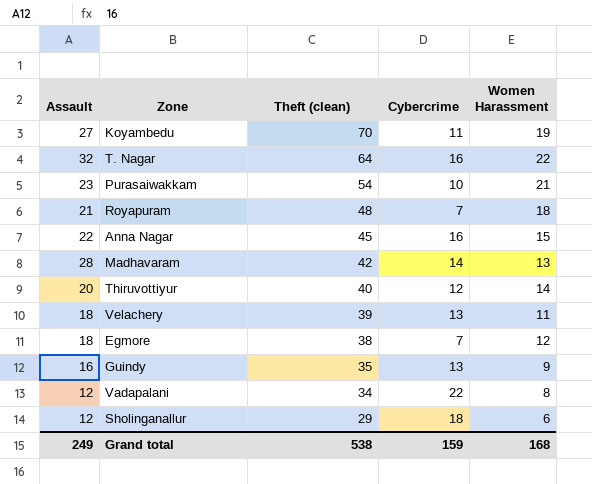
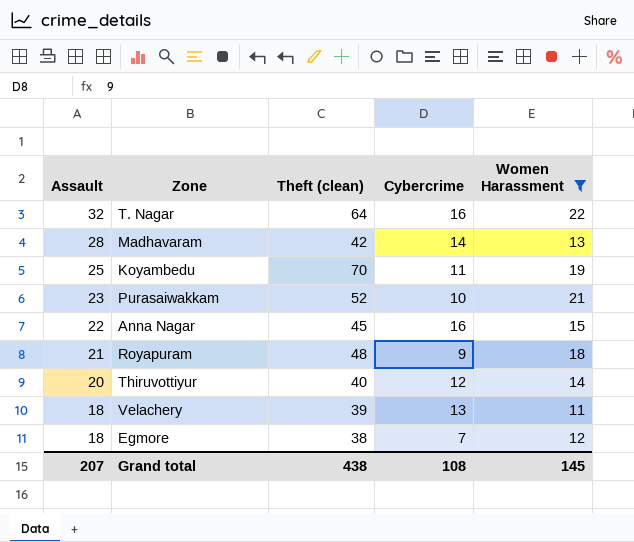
filter: none -> Women Harassment >= 11
row order: Theft (clean) descending -> Assault descending
Koyambedu | Assault: 27 -> 25
Purasaiwakkam | Theft (clean): 54 -> 52
Royapuram | Cybercrime: 7 -> 9
Grand total | Assault: 249 -> 207
Grand total | Theft (clean): 538 -> 438
Grand total | Cybercrime: 159 -> 108
Grand total | Women Harassment: 168 -> 145

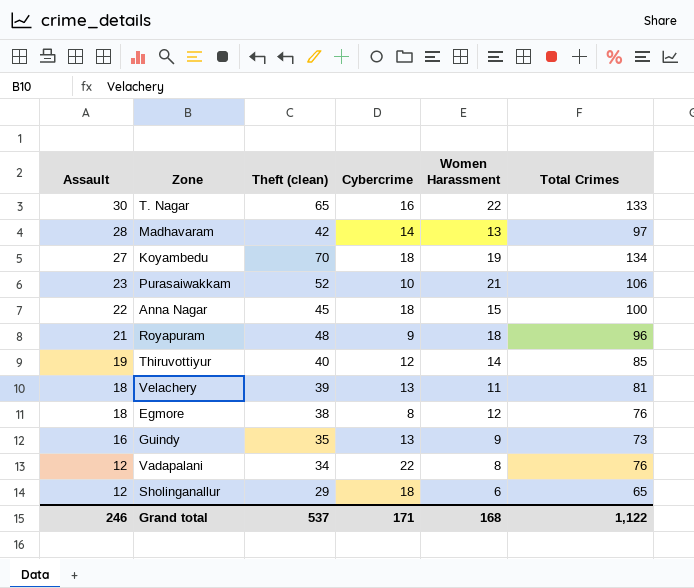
filter: Women Harassment >= 11 -> none
column Total Crimes | formula: none -> [Assault] + [Theft (clean)] + [Cybercrime] + [Women Harassment]
T. Nagar | Assault: 32 -> 30
T. Nagar | Theft (clean): 64 -> 65
Koyambedu | Assault: 25 -> 27
Koyambedu | Cybercrime: 11 -> 18
Anna Nagar | Cybercrime: 16 -> 18
Thiruvottiyur | Assault: 20 -> 19
Egmore | Cybercrime: 7 -> 8
Grand total | Assault: 207 -> 246
Grand total | Theft (clean): 438 -> 537
Grand total | Cybercrime: 108 -> 171
Grand total | Women Harassment: 145 -> 168

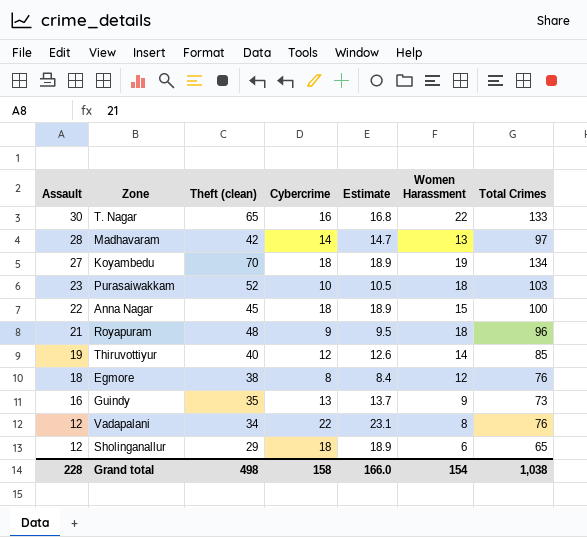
column Estimate | formula: none -> [Cybercrime] * 1.05
row Velachery: 18 | 39 | 13 | 11 | 81 -> none
Purasaiwakkam | Women Harassment: 21 -> 18
Purasaiwakkam | Total Crimes: 106 -> 103
Grand total | Assault: 246 -> 228
Grand total | Theft (clean): 537 -> 498
Grand total | Cybercrime: 171 -> 158
Grand total | Women Harassment: 168 -> 154
Grand total | Total Crimes: 1,122 -> 1,038

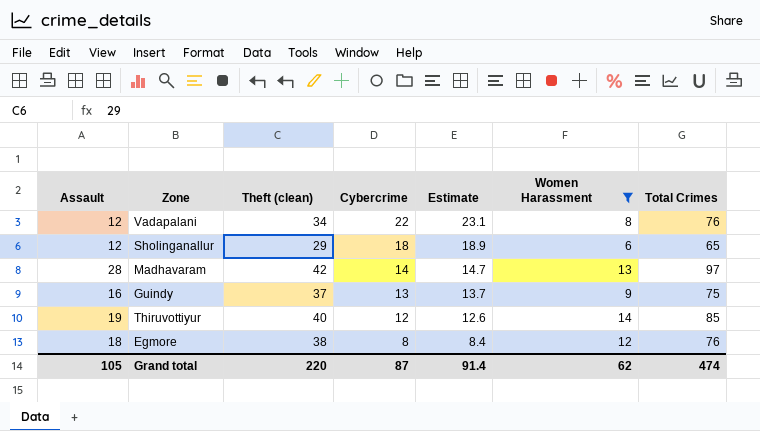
filter: none -> Women Harassment <= 14
row order: Assault descending -> Cybercrime descending
Guindy | Theft (clean): 35 -> 37
Guindy | Total Crimes: 73 -> 75
Grand total | Assault: 228 -> 105
Grand total | Theft (clean): 498 -> 220
Grand total | Cybercrime: 158 -> 87
Grand total | Estimate: 166.0 -> 91.4
Grand total | Women Harassment: 154 -> 62
Grand total | Total Crimes: 1,038 -> 474

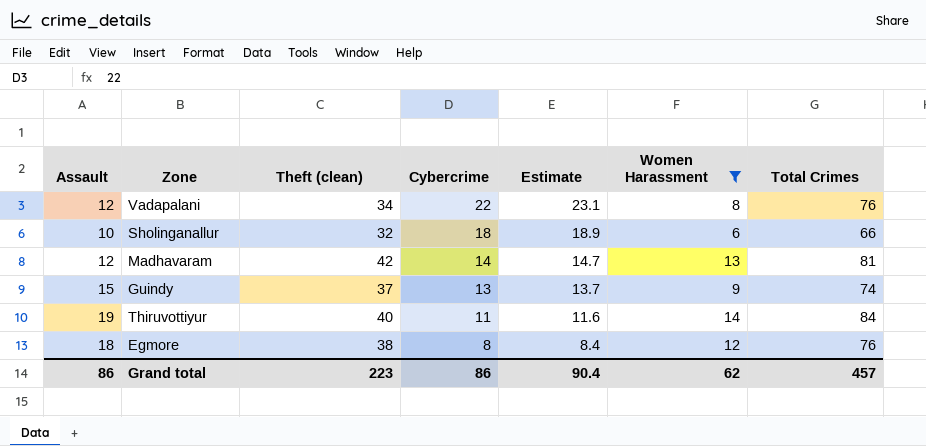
Sholinganallur | Assault: 12 -> 10
Sholinganallur | Theft (clean): 29 -> 32
Sholinganallur | Total Crimes: 65 -> 66
Madhavaram | Assault: 28 -> 12
Madhavaram | Total Crimes: 97 -> 81
Guindy | Assault: 16 -> 15
Guindy | Total Crimes: 75 -> 74
Thiruvottiyur | Cybercrime: 12 -> 11
Thiruvottiyur | Estimate: 12.6 -> 11.6
Thiruvottiyur | Total Crimes: 85 -> 84
Grand total | Assault: 105 -> 86
Grand total | Theft (clean): 220 -> 223
Grand total | Cybercrime: 87 -> 86
Grand total | Estimate: 91.4 -> 90.4
Grand total | Total Crimes: 474 -> 457

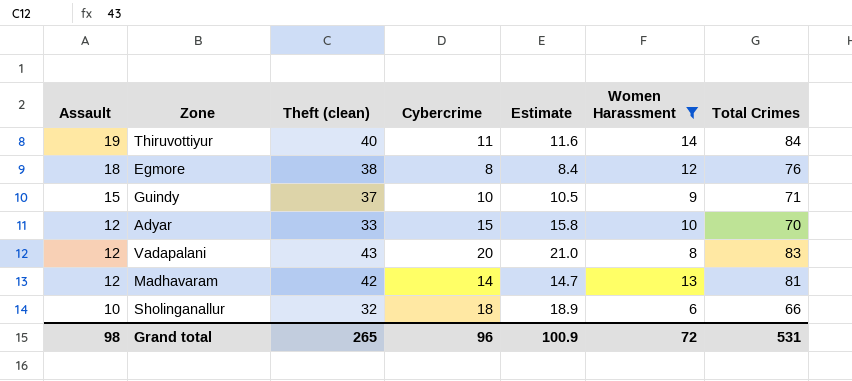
row order: Cybercrime descending -> Assault descending
Guindy | Cybercrime: 13 -> 10
Guindy | Estimate: 13.7 -> 10.5
Guindy | Total Crimes: 74 -> 71
row Adyar: none -> 12 | 33 | 15 | 15.8 | 10 | 70
Vadapalani | Theft (clean): 34 -> 43
Vadapalani | Cybercrime: 22 -> 20
Vadapalani | Estimate: 23.1 -> 21.0
Vadapalani | Total Crimes: 76 -> 83
Grand total | Assault: 86 -> 98
Grand total | Theft (clean): 223 -> 265
Grand total | Cybercrime: 86 -> 96
Grand total | Estimate: 90.4 -> 100.9
Grand total | Women Harassment: 62 -> 72
Grand total | Total Crimes: 457 -> 531

